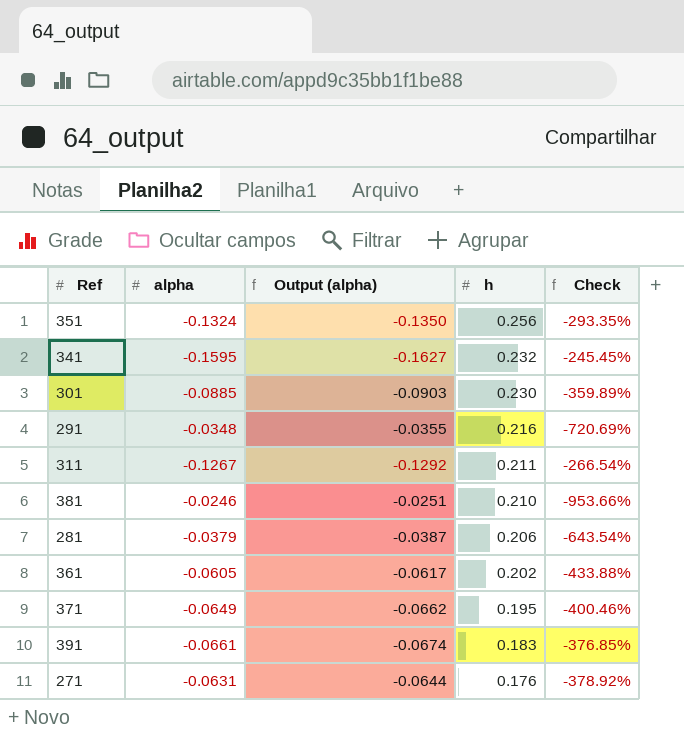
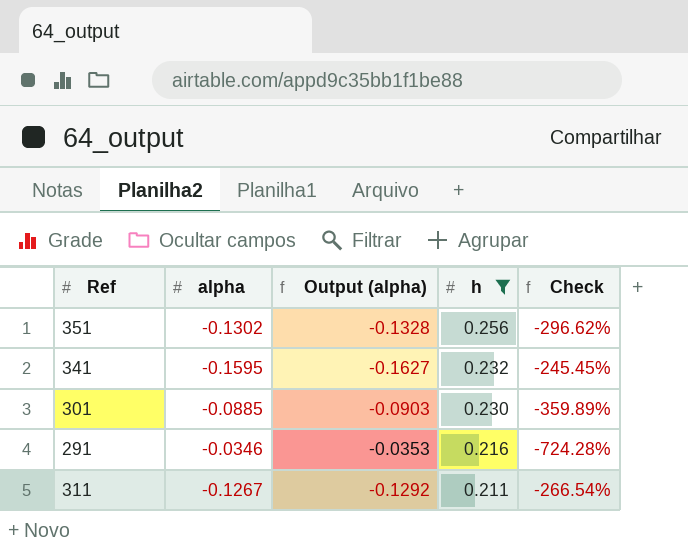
filter: none -> h >= 0.211
351 | alpha: -0.1324 -> -0.1302
351 | Output (alpha): -0.1350 -> -0.1328
351 | Check: -293.35% -> -296.62%
291 | alpha: -0.0348 -> -0.0346
291 | Output (alpha): -0.0355 -> -0.0353
291 | Check: -720.69% -> -724.28%

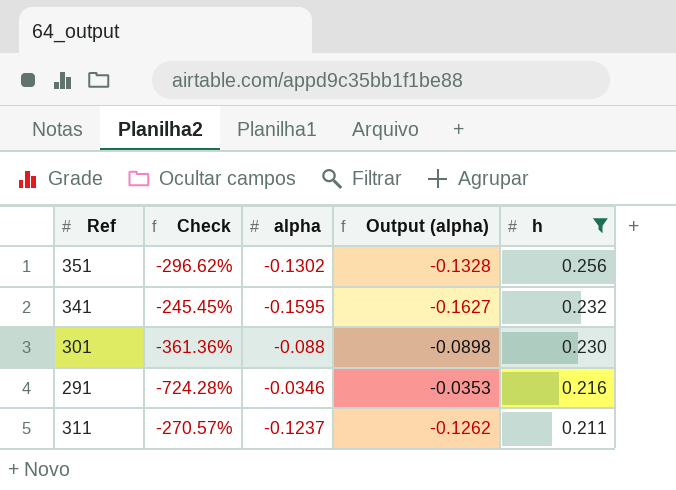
column Check | position: 5 -> 2
301 | Check: -359.89% -> -361.36%
301 | alpha: -0.0885 -> -0.088
301 | Output (alpha): -0.0903 -> -0.0898
311 | Check: -266.54% -> -270.57%
311 | alpha: -0.1267 -> -0.1237
311 | Output (alpha): -0.1292 -> -0.1262

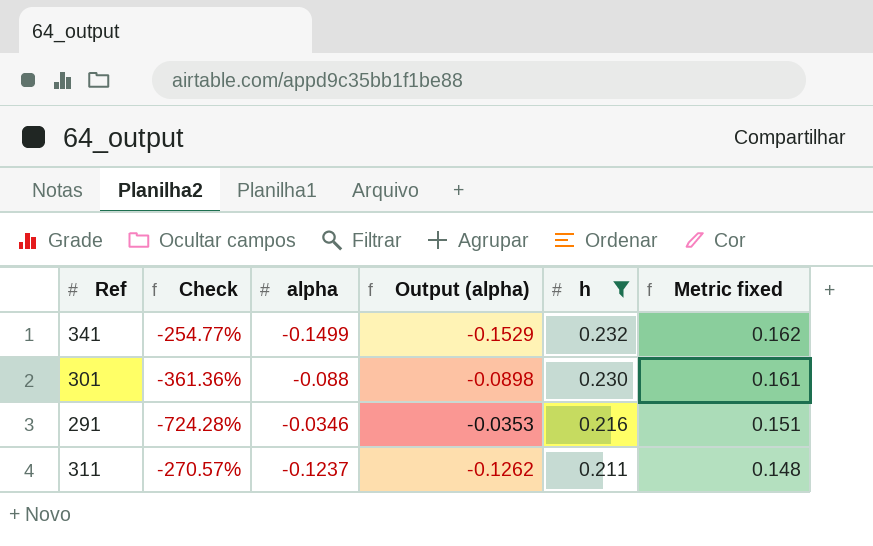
column Metric fixed | formula: none -> [h] * 0.7
row 351: -296.62% | -0.1302 | -0.1328 | 0.256 -> none
341 | Check: -245.45% -> -254.77%
341 | alpha: -0.1595 -> -0.1499
341 | Output (alpha): -0.1627 -> -0.1529

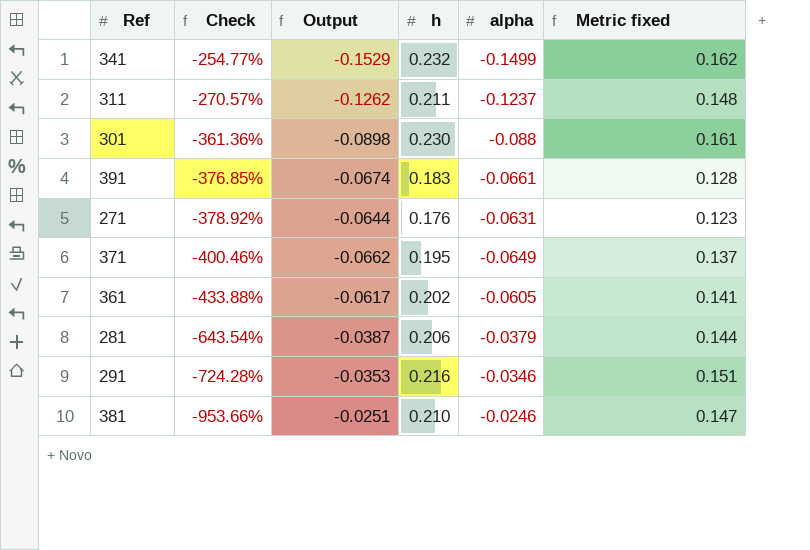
filter: h >= 0.211 -> none
row order: h descending -> Check descending
column name: Output (alpha) -> Output
column alpha | position: 3 -> 5

